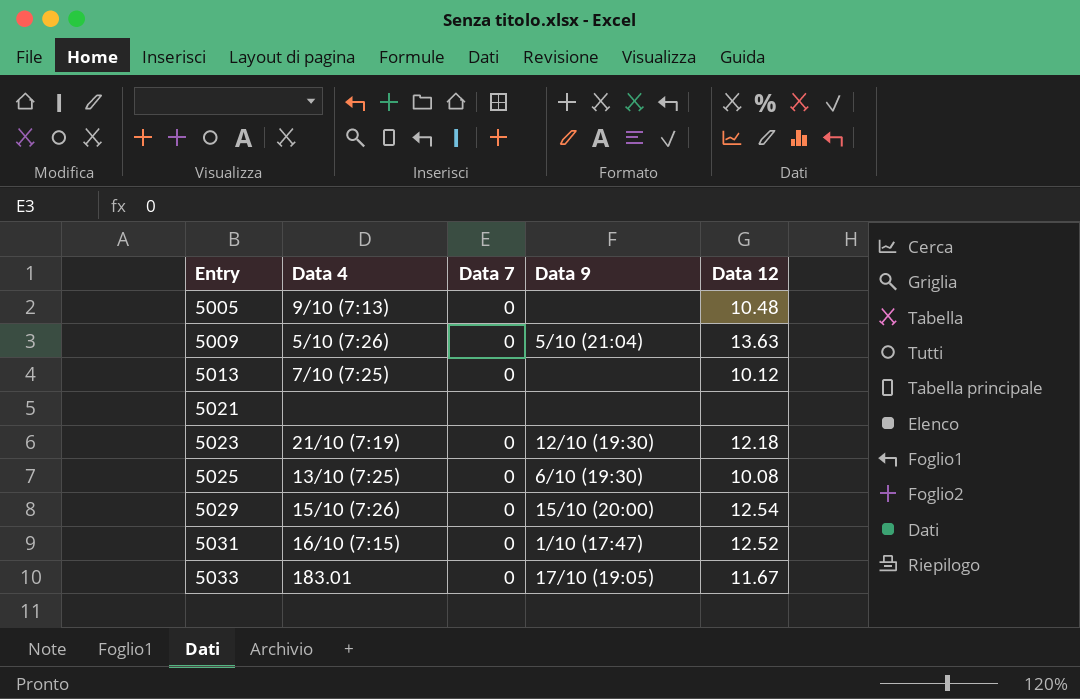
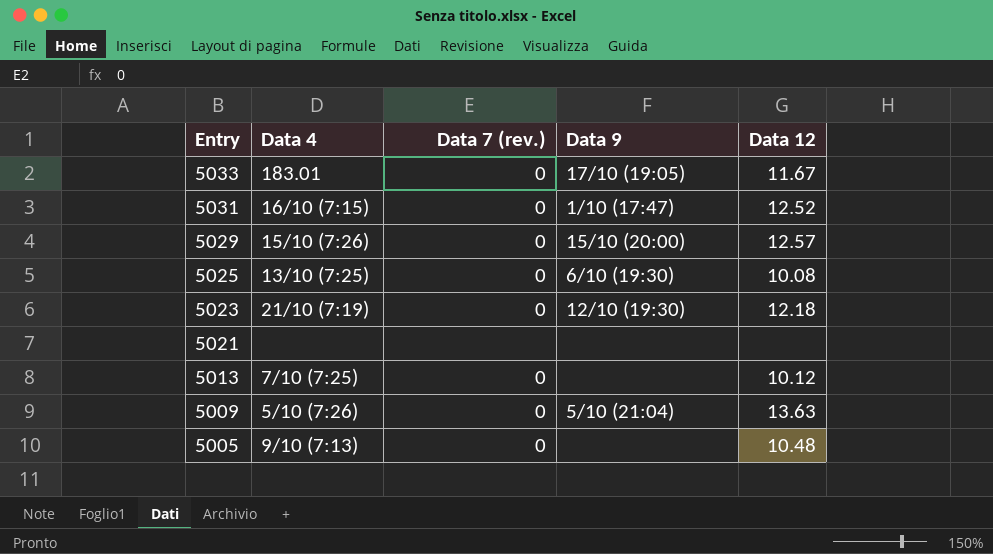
row order: Entry ascending -> Entry descending
column name: Data 7 -> Data 7 (rev.)
5029 | Data 12: 12.54 -> 12.57

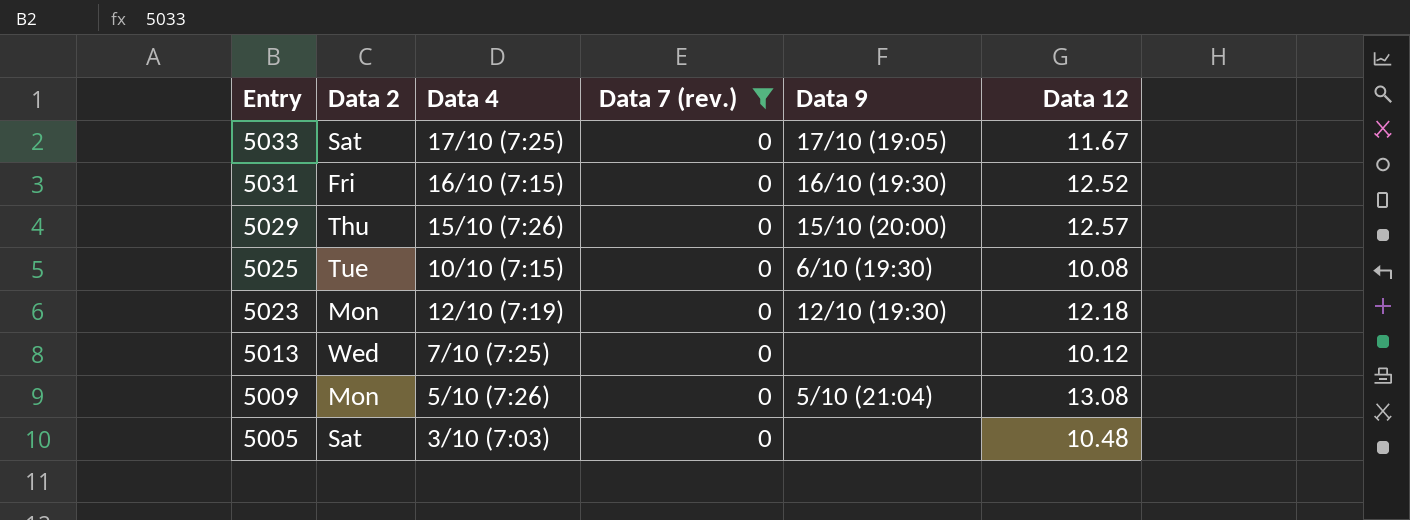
filter: none -> Data 7 (rev.) = 0
column Data 2 | position: none -> 2
5033 | Data 4: 183.01 -> 17/10 (7:25)
5031 | Data 9: 1/10 (17:47) -> 16/10 (19:30)
5025 | Data 4: 13/10 (7:25) -> 10/10 (7:15)
5023 | Data 4: 21/10 (7:19) -> 12/10 (7:19)
5009 | Data 12: 13.63 -> 13.08
5005 | Data 4: 9/10 (7:13) -> 3/10 (7:03)

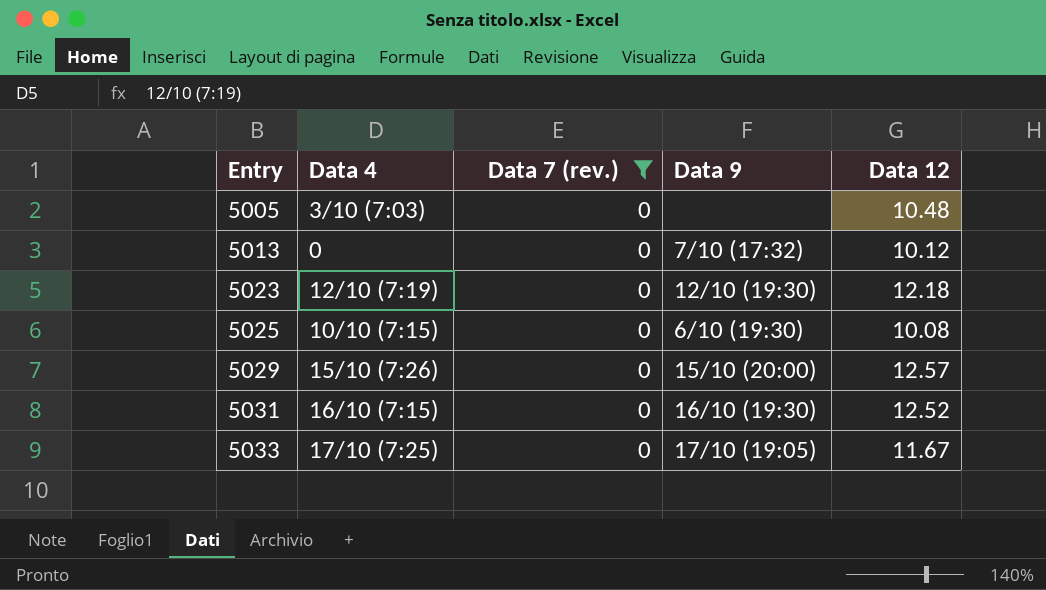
row order: Entry descending -> Entry ascending
column Data 2 | position: 2 -> none
row 5009: Mon | 5/10 (7:26) | 0 | 5/10 (21:04) | 13.08 -> none
5013 | Data 4: 7/10 (7:25) -> 0
5013 | Data 9: none -> 7/10 (17:32)

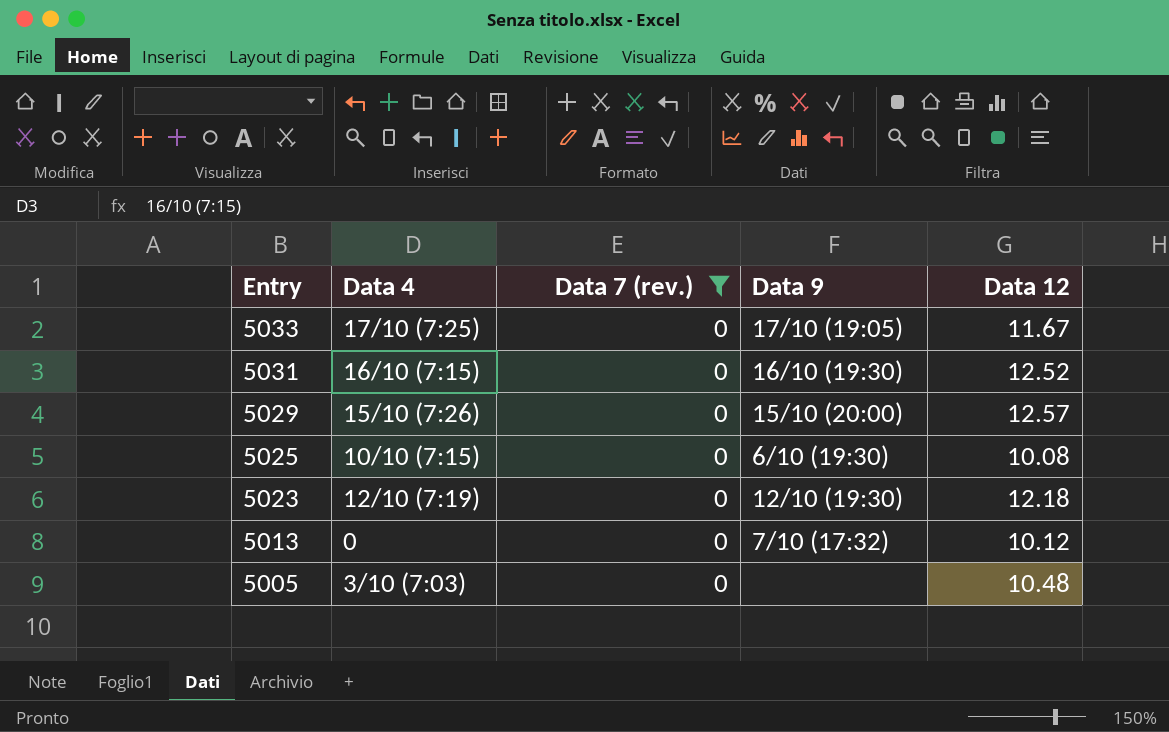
row order: Entry ascending -> Entry descending

